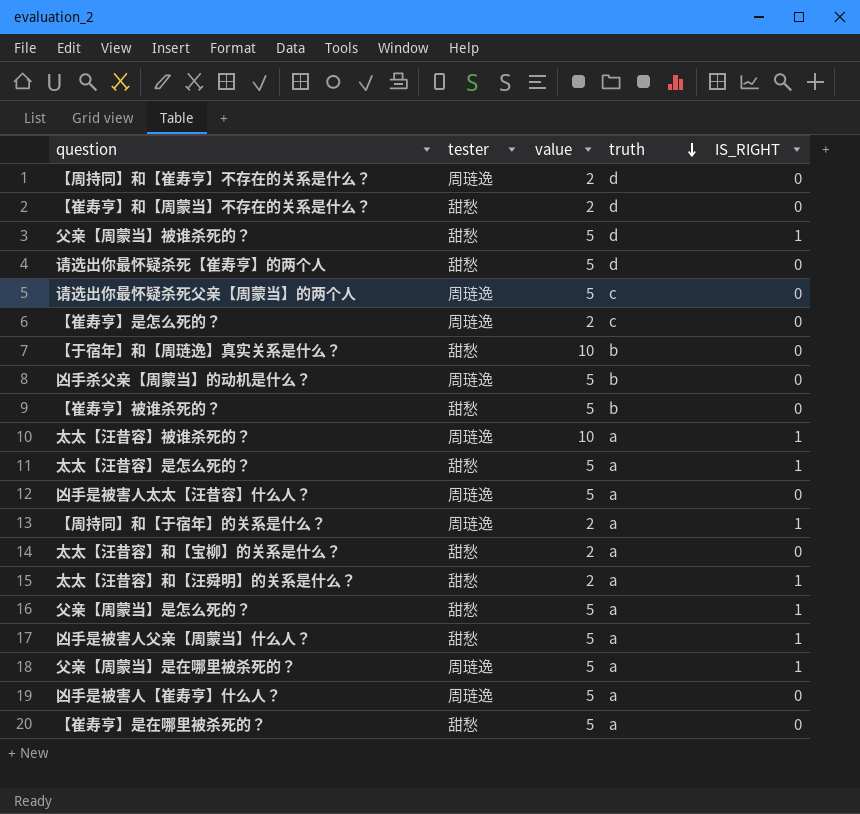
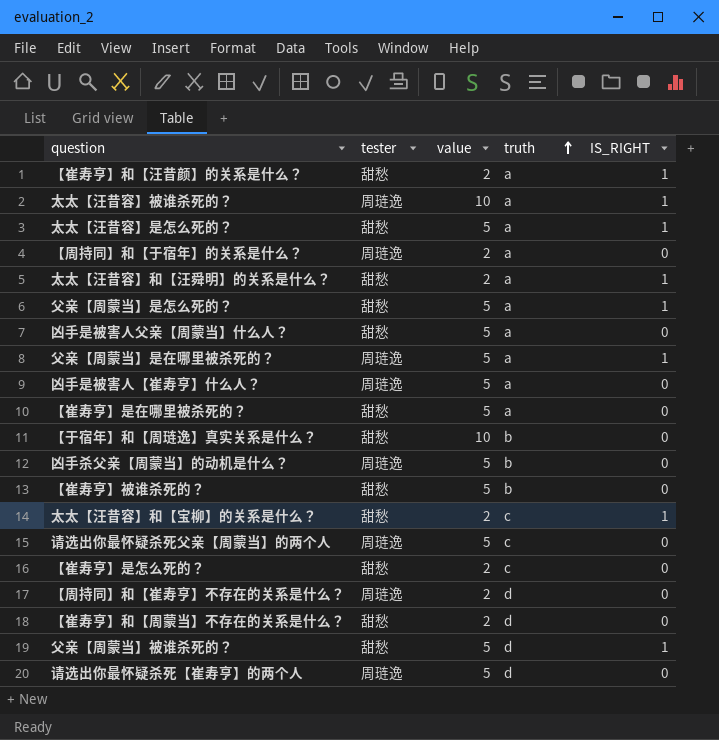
row order: truth descending -> truth ascending
row 凶手是被害人太太【汪昔容】什么人？: 周琏逸 | 5 | a | 0 -> none
row 【崔寿亨】和【汪昔颜】的关系是什么？: none -> 甜愁 | 2 | a | 1
【周持同】和【于宿年】的关系是什么？ | IS_RIGHT: 1 -> 0
凶手是被害人父亲【周蒙当】什么人？ | IS_RIGHT: 1 -> 0
太太【汪昔容】和【宝柳】的关系是什么？ | truth: a -> c
太太【汪昔容】和【宝柳】的关系是什么？ | IS_RIGHT: 0 -> 1
【崔寿亨】是怎么死的？ | tester: 周琏逸 -> 甜愁
请选出你最怀疑杀死【崔寿亨】的两个人 | tester: 甜愁 -> 周琏逸

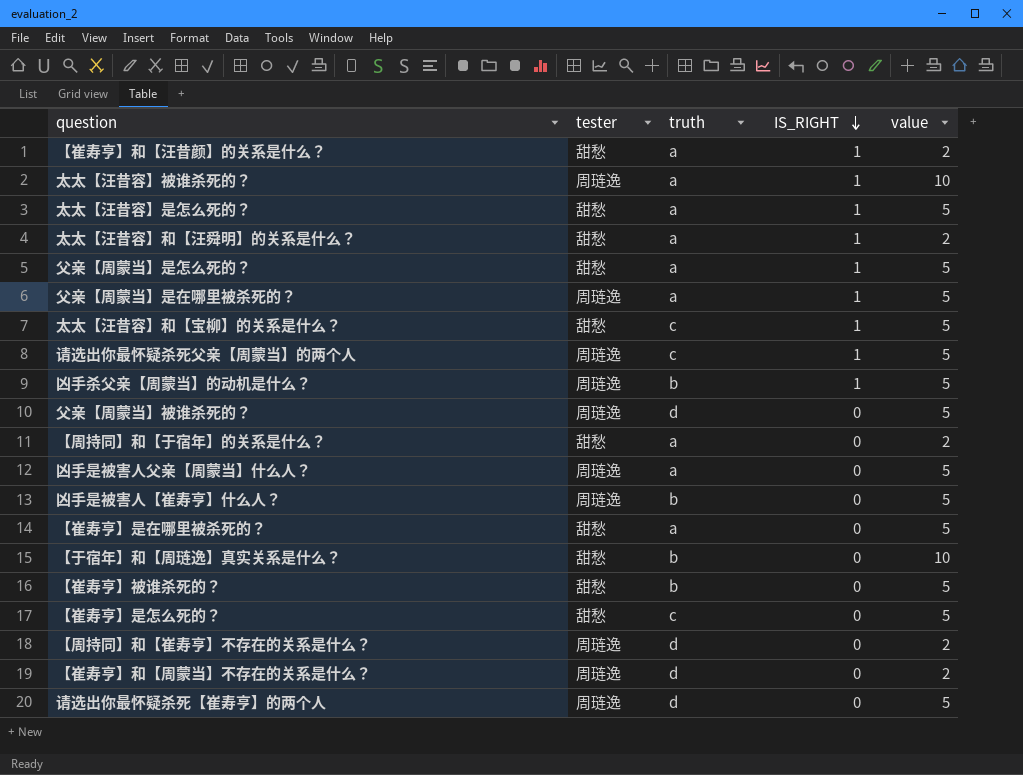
row order: truth ascending -> IS_RIGHT descending
column value | position: 3 -> 5
太太【汪昔容】和【宝柳】的关系是什么？ | value: 2 -> 5
请选出你最怀疑杀死父亲【周蒙当】的两个人 | IS_RIGHT: 0 -> 1
凶手杀父亲【周蒙当】的动机是什么？ | IS_RIGHT: 0 -> 1
父亲【周蒙当】被谁杀死的？ | tester: 甜愁 -> 周琏逸
父亲【周蒙当】被谁杀死的？ | IS_RIGHT: 1 -> 0
【周持同】和【于宿年】的关系是什么？ | tester: 周琏逸 -> 甜愁
凶手是被害人父亲【周蒙当】什么人？ | tester: 甜愁 -> 周琏逸
凶手是被害人【崔寿亨】什么人？ | truth: a -> b
【崔寿亨】是怎么死的？ | value: 2 -> 5
【崔寿亨】和【周蒙当】不存在的关系是什么？ | tester: 甜愁 -> 周琏逸

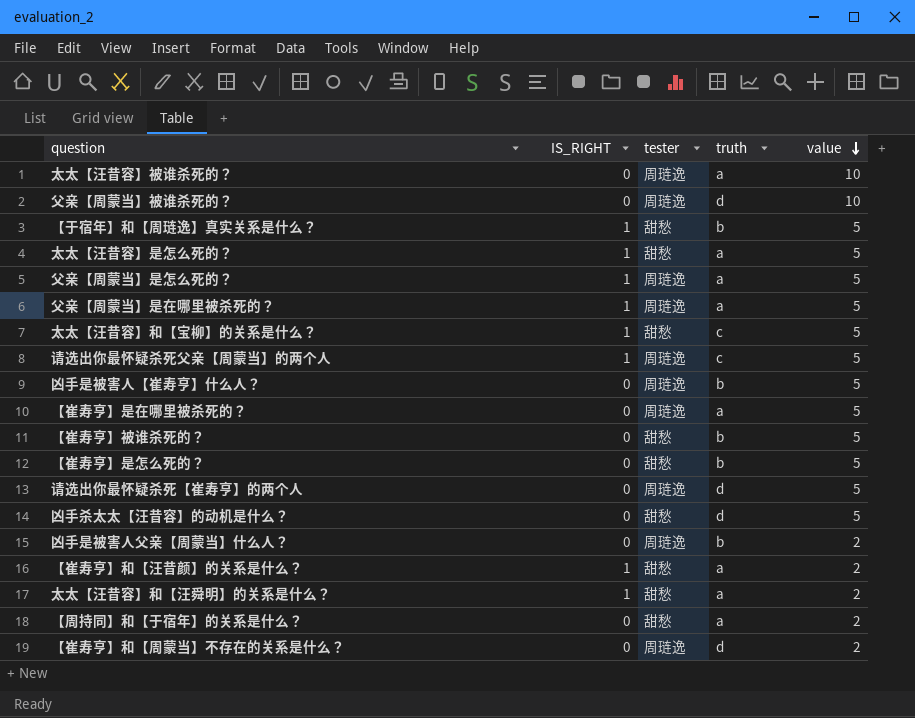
row order: IS_RIGHT descending -> value descending
column IS_RIGHT | position: 4 -> 2
row 凶手杀父亲【周蒙当】的动机是什么？: 周琏逸 | b | 1 | 5 -> none
row 【周持同】和【崔寿亨】不存在的关系是什么？: 周琏逸 | d | 0 | 2 -> none
太太【汪昔容】被谁杀死的？ | IS_RIGHT: 1 -> 0
父亲【周蒙当】被谁杀死的？ | value: 5 -> 10
【于宿年】和【周琏逸】真实关系是什么？ | IS_RIGHT: 0 -> 1
【于宿年】和【周琏逸】真实关系是什么？ | value: 10 -> 5
父亲【周蒙当】是怎么死的？ | tester: 甜愁 -> 周琏逸
【崔寿亨】是在哪里被杀死的？ | tester: 甜愁 -> 周琏逸
【崔寿亨】是怎么死的？ | truth: c -> b
row 凶手杀太太【汪昔容】的动机是什么？: none -> 0 | 甜愁 | d | 5
凶手是被害人父亲【周蒙当】什么人？ | truth: a -> b
凶手是被害人父亲【周蒙当】什么人？ | value: 5 -> 2

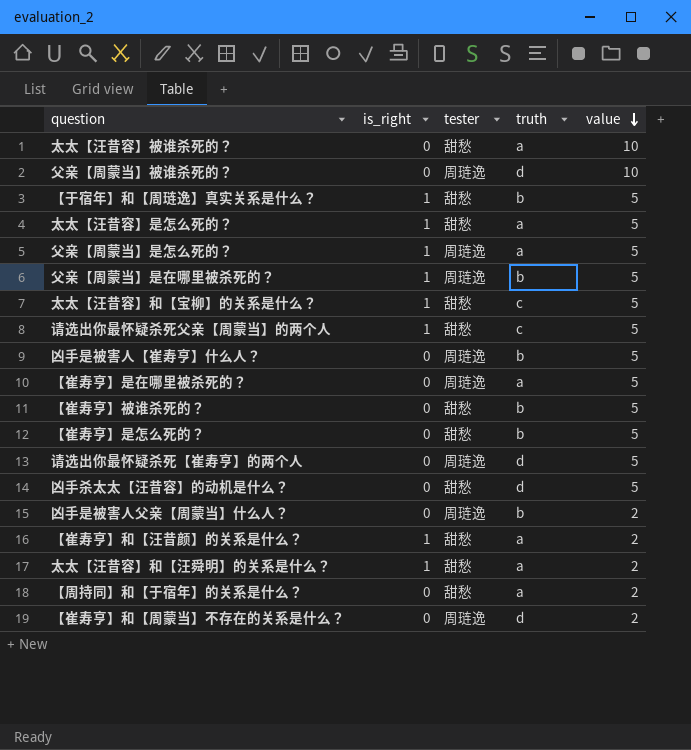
column name: IS_RIGHT -> is_right
太太【汪昔容】被谁杀死的？ | tester: 周琏逸 -> 甜愁
父亲【周蒙当】是在哪里被杀死的？ | truth: a -> b
请选出你最怀疑杀死父亲【周蒙当】的两个人 | tester: 周琏逸 -> 甜愁

